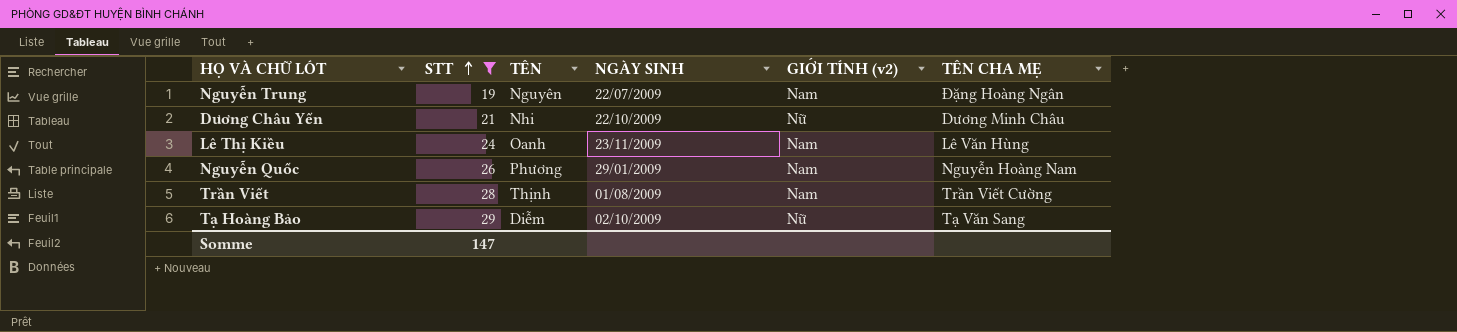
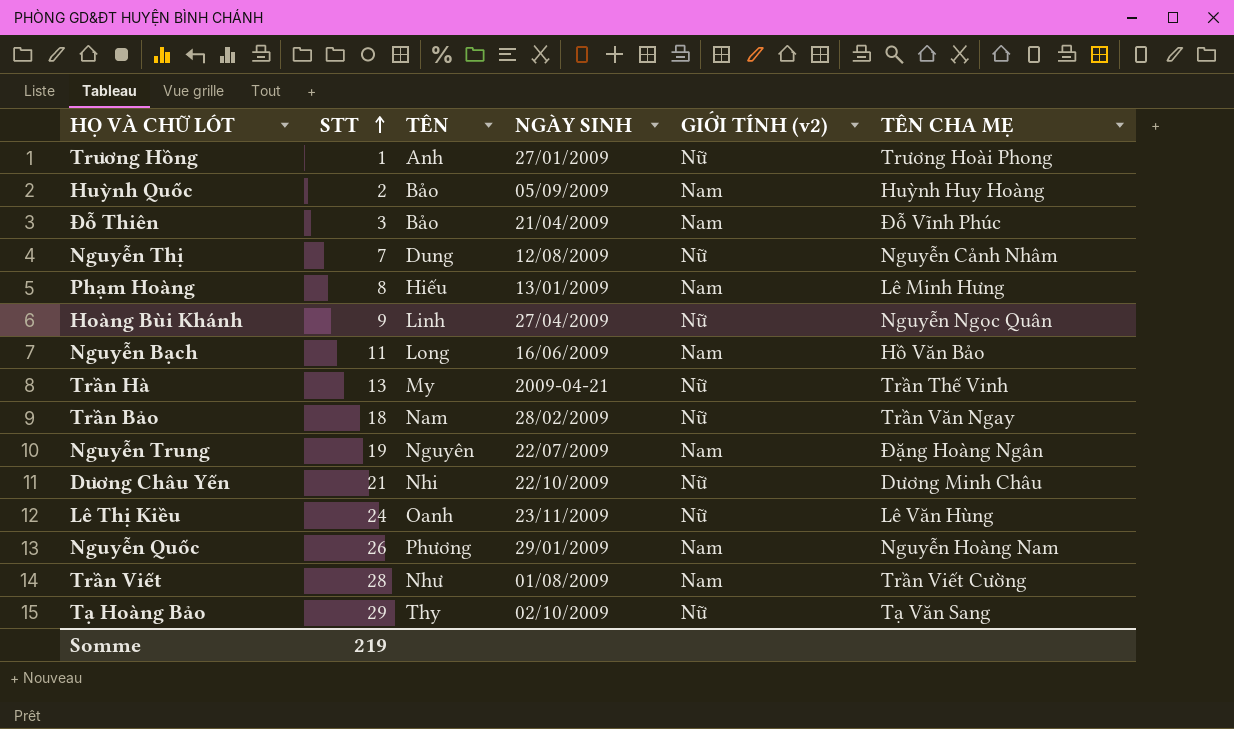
filter: STT >= 19 -> none
Lê Thị Kiều | GIỚI TÍNH (v2): Nam -> Nữ
Trần Viết | TÊN: Thịnh -> Như
Tạ Hoàng Bảo | TÊN: Diễm -> Thy
Somme | STT: 147 -> 219

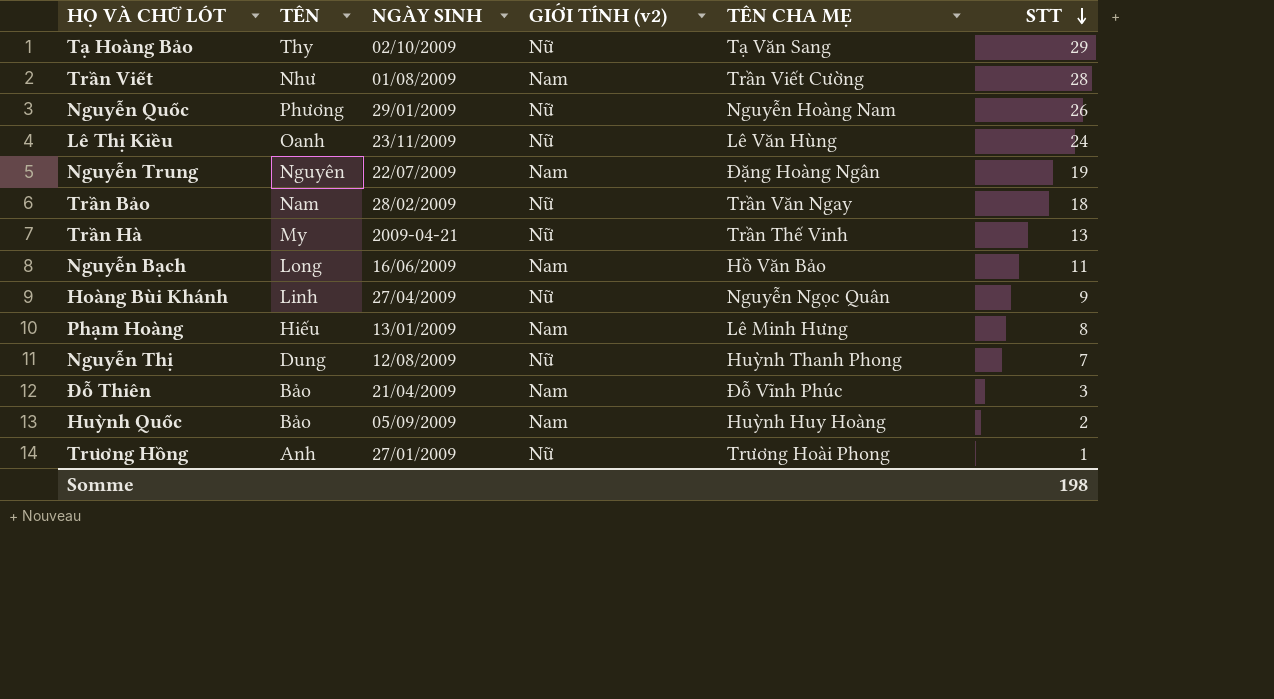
row order: STT ascending -> STT descending
column STT | position: 2 -> 6
row Dương Châu Yến: 21 | Nhi | 22/10/2009 | Nữ | Dương Minh Châu -> none
Nguyễn Quốc | GIỚI TÍNH (v2): Nam -> Nữ
Nguyễn Thị | TÊN CHA MẸ: Nguyễn Cảnh Nhâm -> Huỳnh Thanh Phong
Somme | STT: 219 -> 198

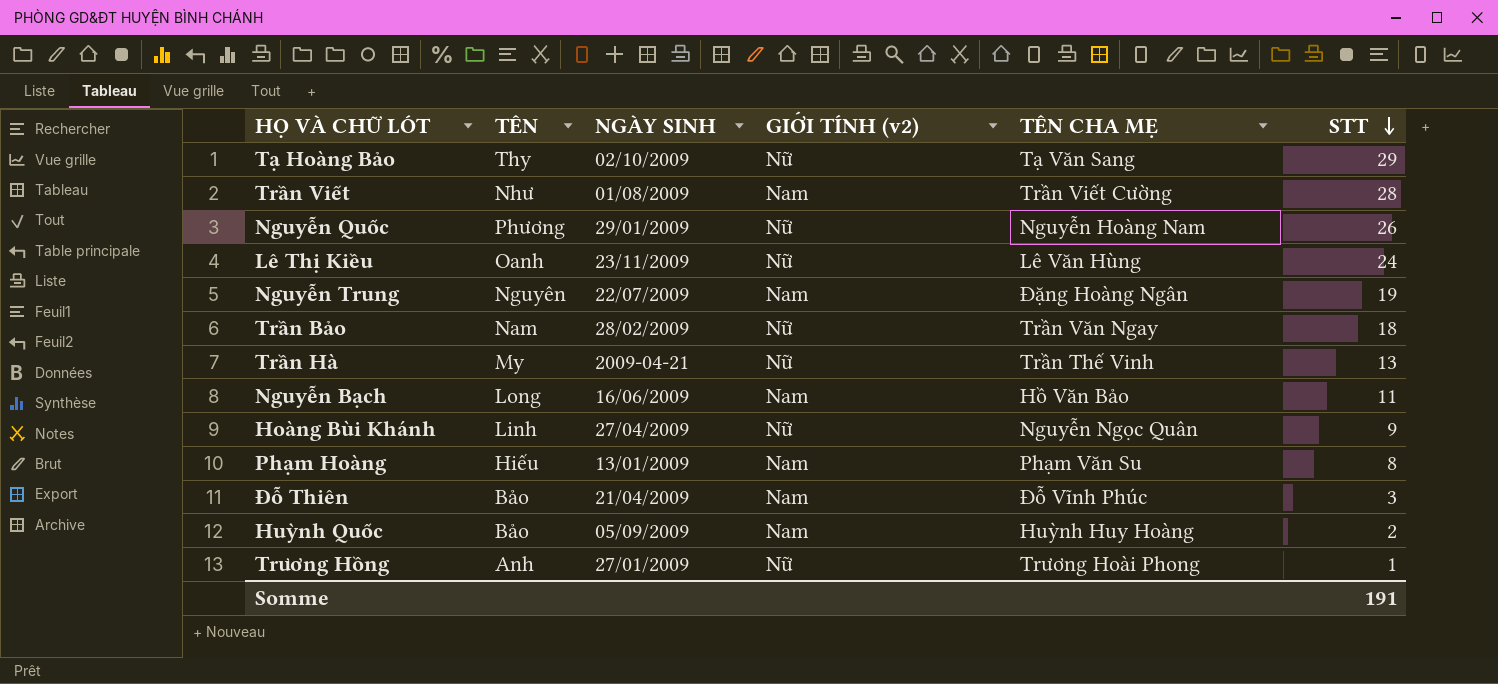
row Nguyễn Thị: Dung | 12/08/2009 | Nữ | Huỳnh Thanh Phong | 7 -> none
Phạm Hoàng | TÊN CHA MẸ: Lê Minh Hưng -> Phạm Văn Su
Somme | STT: 198 -> 191

